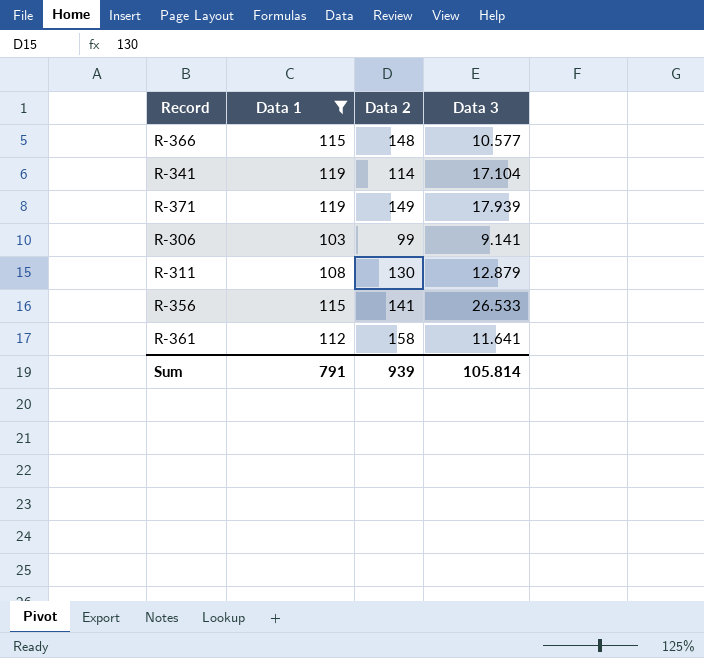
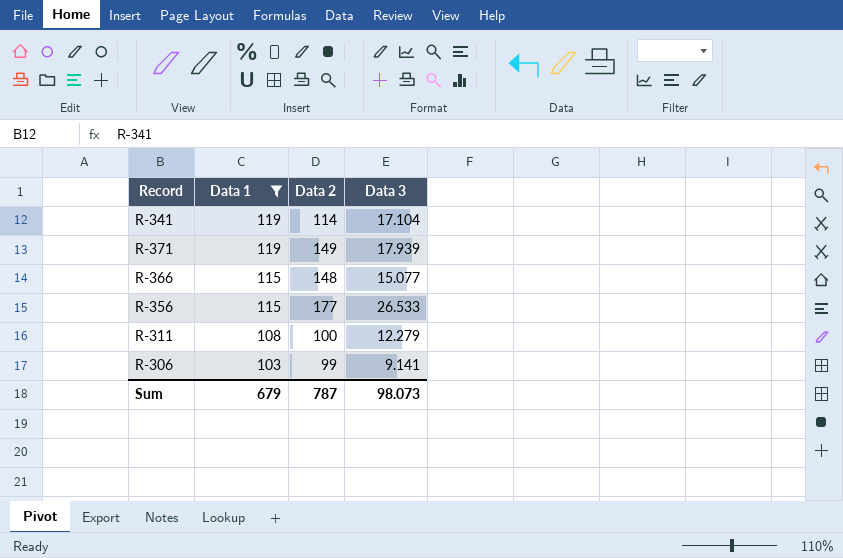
row order: none -> Data 1 descending
row R-361: 112 | 158 | 11.641 -> none
R-366 | Data 3: 10.577 -> 15.077
R-356 | Data 2: 141 -> 177
R-311 | Data 2: 130 -> 100
R-311 | Data 3: 12.879 -> 12.279
Sum | Data 1: 791 -> 679
Sum | Data 2: 939 -> 787
Sum | Data 3: 105.814 -> 98.073

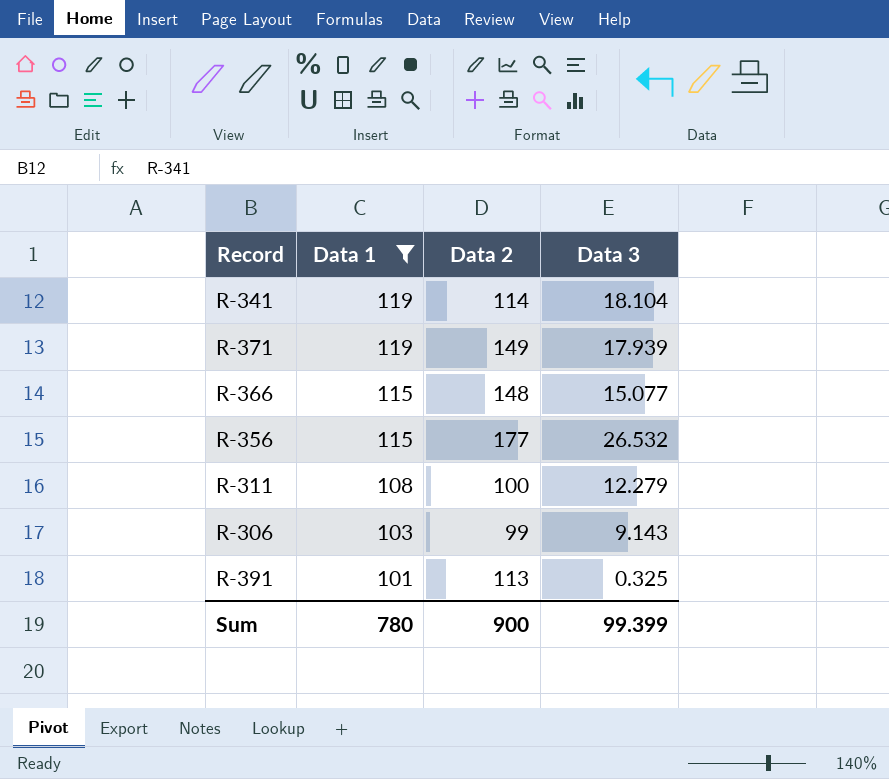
R-341 | Data 3: 17.104 -> 18.104
R-356 | Data 3: 26.533 -> 26.532
R-306 | Data 3: 9.141 -> 9.143
row R-391: none -> 101 | 113 | 0.325
Sum | Data 1: 679 -> 780
Sum | Data 2: 787 -> 900
Sum | Data 3: 98.073 -> 99.399

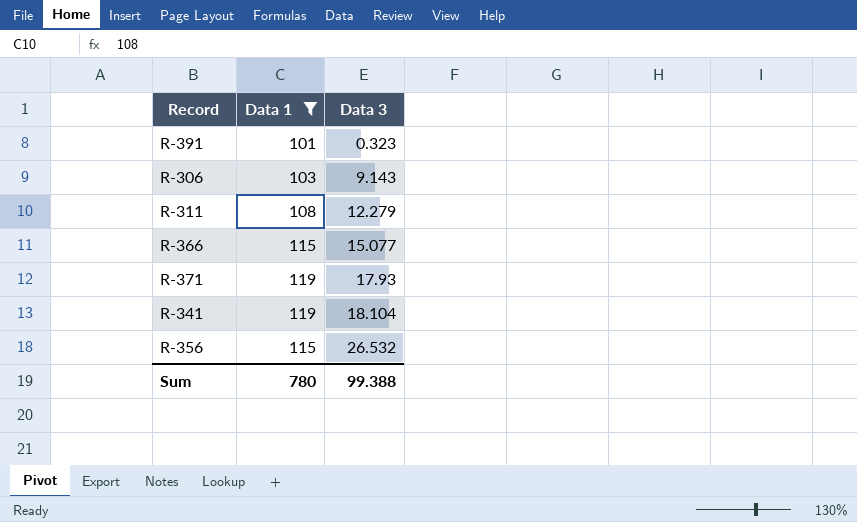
row order: Data 1 descending -> Data 3 ascending
column Data 2 | position: 3 -> none
R-391 | Data 3: 0.325 -> 0.323
R-371 | Data 3: 17.939 -> 17.93
Sum | Data 3: 99.399 -> 99.388

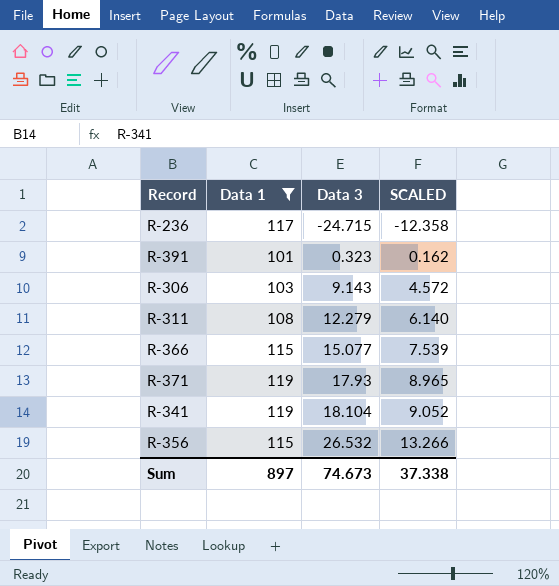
column SCALED | formula: none -> [Data 3] * 0.5
row R-236: none -> 117 | -24.715 | -12.358
Sum | Data 1: 780 -> 897
Sum | Data 3: 99.388 -> 74.673

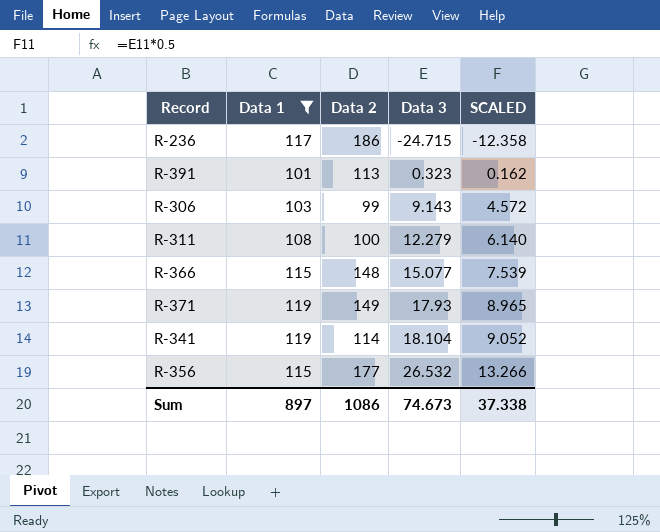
column Data 2 | position: none -> 3

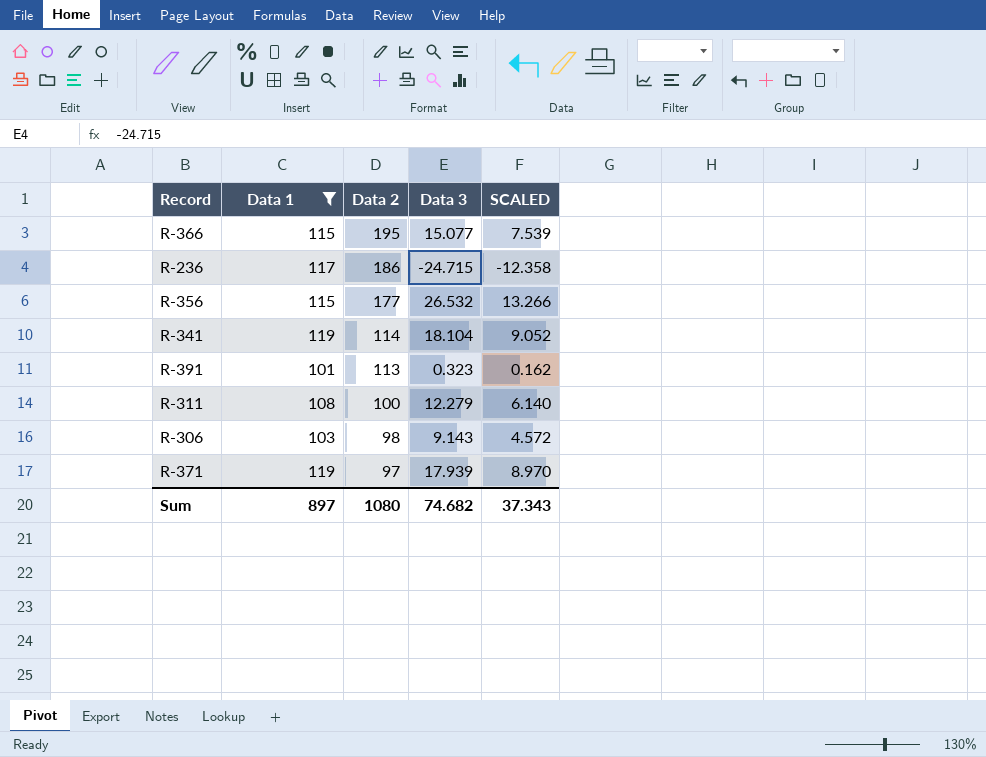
row order: Data 3 ascending -> Data 2 descending
R-366 | Data 2: 148 -> 195
R-306 | Data 2: 99 -> 98
R-371 | Data 2: 149 -> 97
R-371 | Data 3: 17.93 -> 17.939
R-371 | SCALED: 8.965 -> 8.970
Sum | Data 2: 1086 -> 1080
Sum | Data 3: 74.673 -> 74.682
Sum | SCALED: 37.338 -> 37.343

